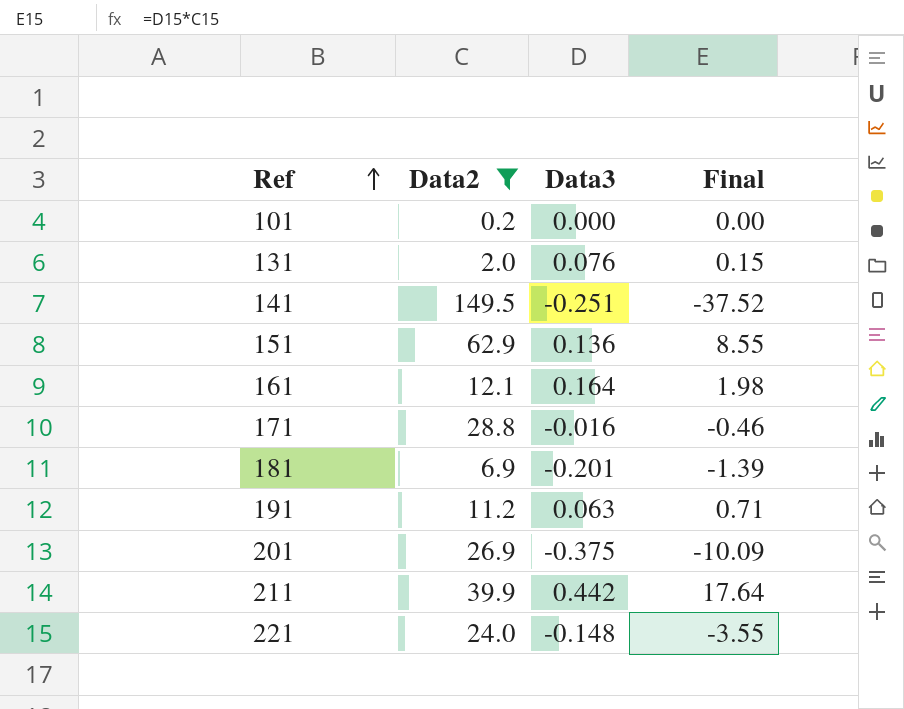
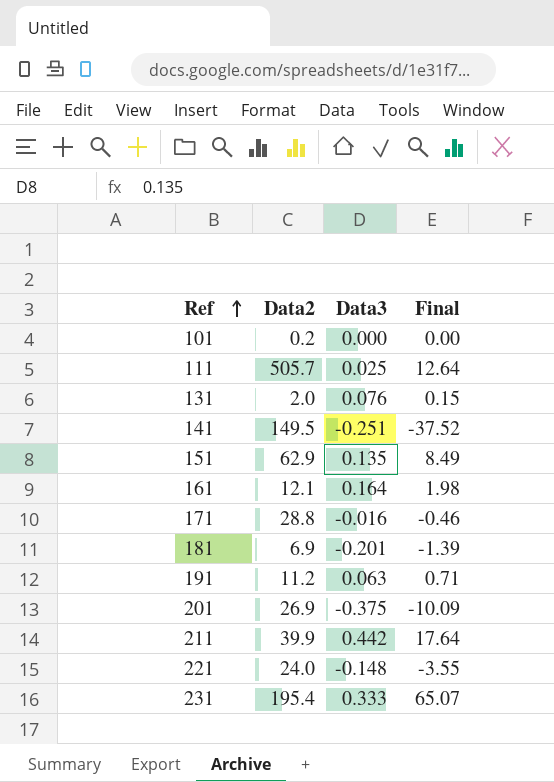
filter: Data2 <= 149.5 -> none
151 | Data3: 0.136 -> 0.135
151 | Final: 8.55 -> 8.49

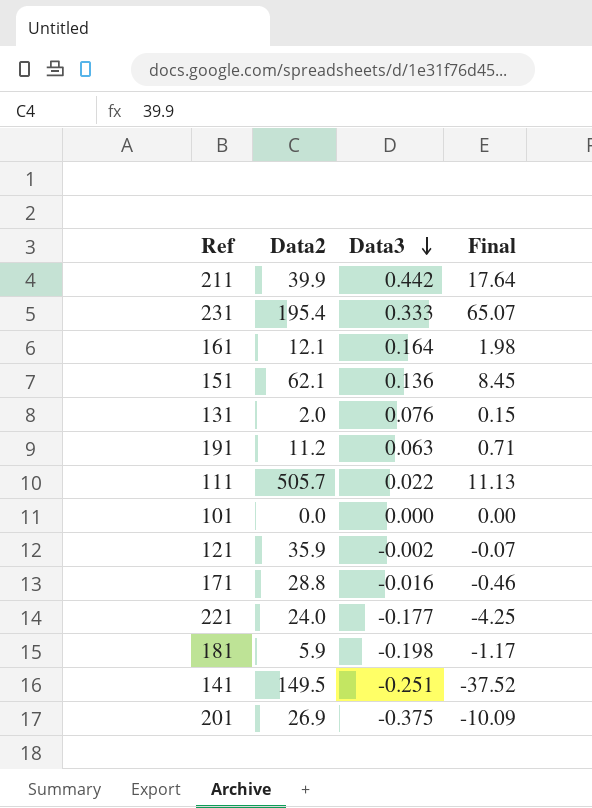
row order: Ref ascending -> Data3 descending
151 | Data2: 62.9 -> 62.1
151 | Data3: 0.135 -> 0.136
151 | Final: 8.49 -> 8.45
111 | Data3: 0.025 -> 0.022
111 | Final: 12.64 -> 11.13
101 | Data2: 0.2 -> 0.0
row 121: none -> 35.9 | -0.002 | -0.07
221 | Data3: -0.148 -> -0.177
221 | Final: -3.55 -> -4.25
181 | Data2: 6.9 -> 5.9
181 | Data3: -0.201 -> -0.198
181 | Final: -1.39 -> -1.17

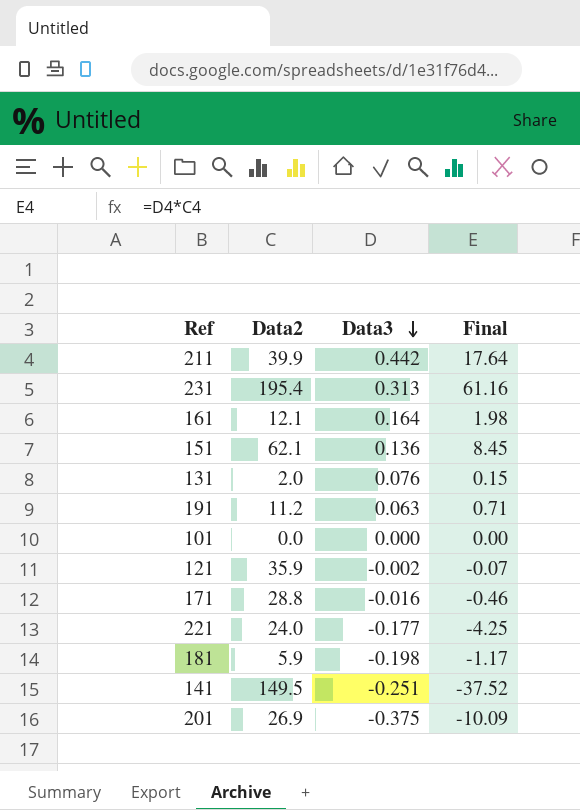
row 111: 505.7 | 0.022 | 11.13 -> none
231 | Data3: 0.333 -> 0.313
231 | Final: 65.07 -> 61.16

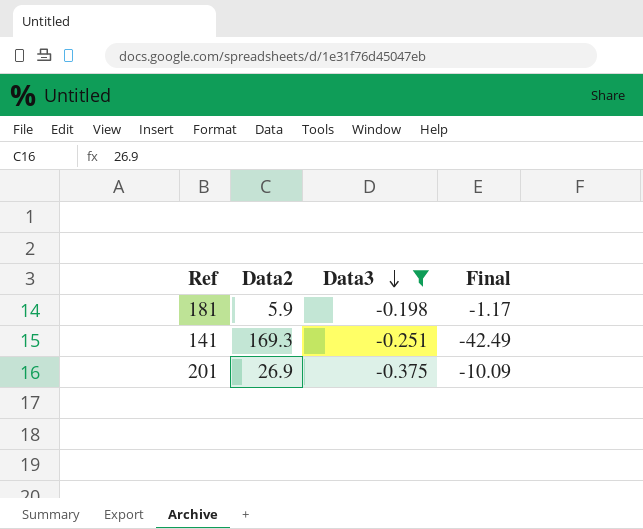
filter: none -> Data3 <= -0.198
141 | Data2: 149.5 -> 169.3
141 | Final: -37.52 -> -42.49

